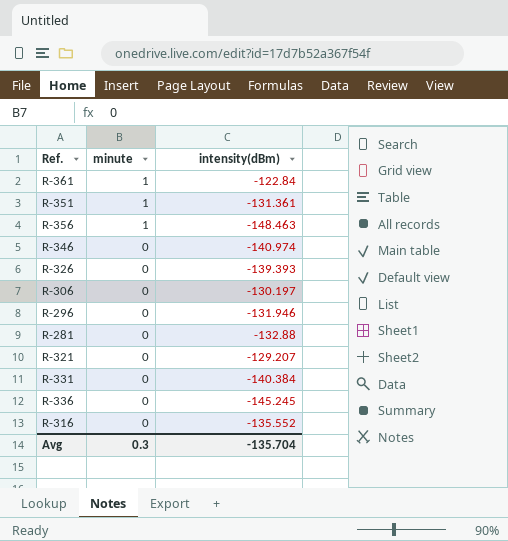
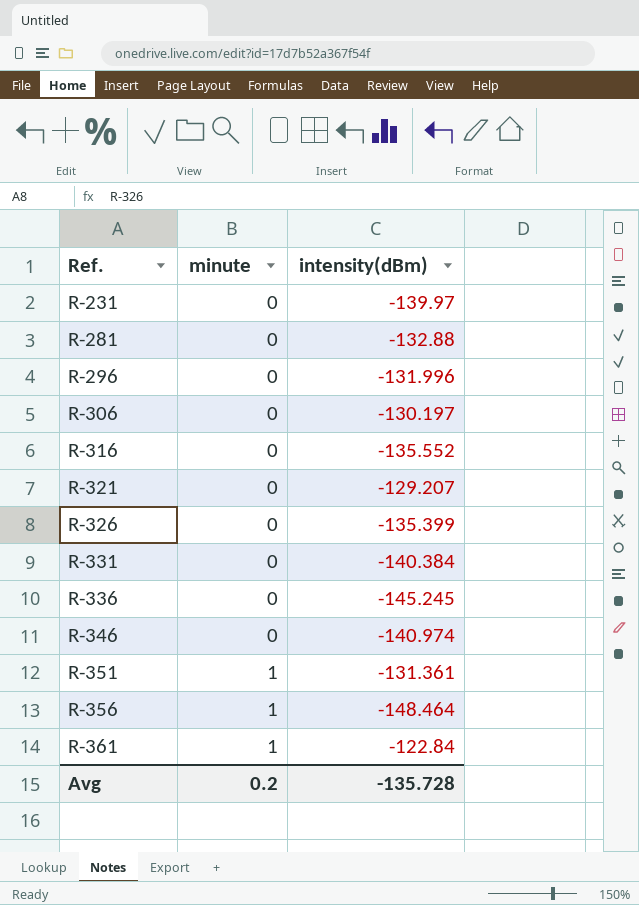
row order: minute descending -> Ref. ascending
row R-231: none -> 0 | -139.97
R-296 | intensity(dBm): -131.946 -> -131.996
R-326 | intensity(dBm): -139.393 -> -135.399
R-356 | intensity(dBm): -148.463 -> -148.464
Avg | minute: 0.3 -> 0.2
Avg | intensity(dBm): -135.704 -> -135.728

